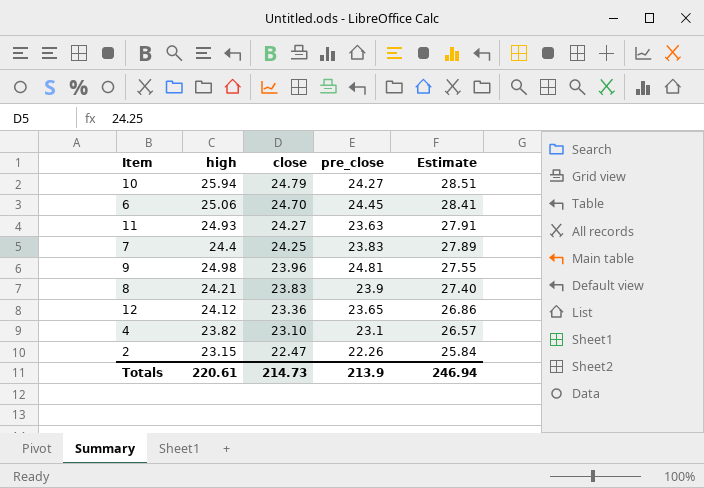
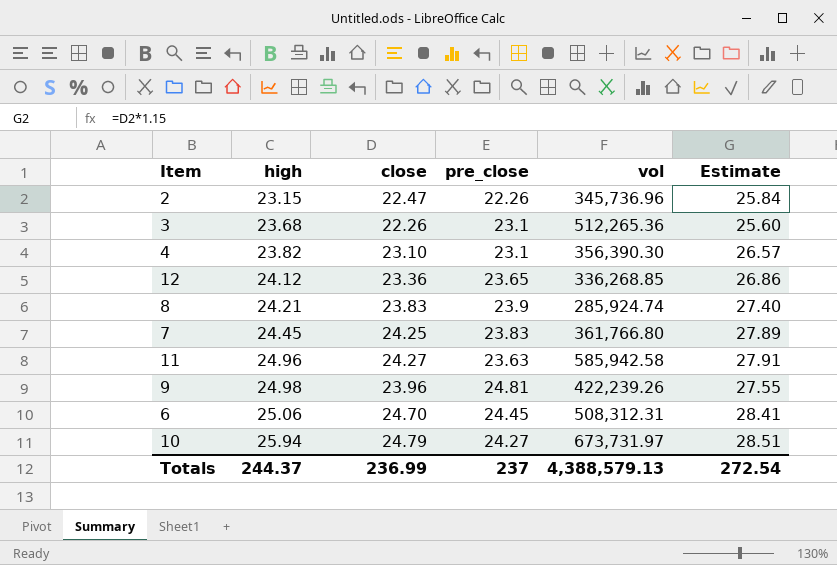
row order: close descending -> high ascending
column vol | position: none -> 5
row 3: none -> 23.68 | 22.26 | 23.1 | 512,265.36 | 25.60
7 | high: 24.4 -> 24.45
11 | high: 24.93 -> 24.96
Totals | high: 220.61 -> 244.37
Totals | close: 214.73 -> 236.99
Totals | pre_close: 213.9 -> 237
Totals | Estimate: 246.94 -> 272.54

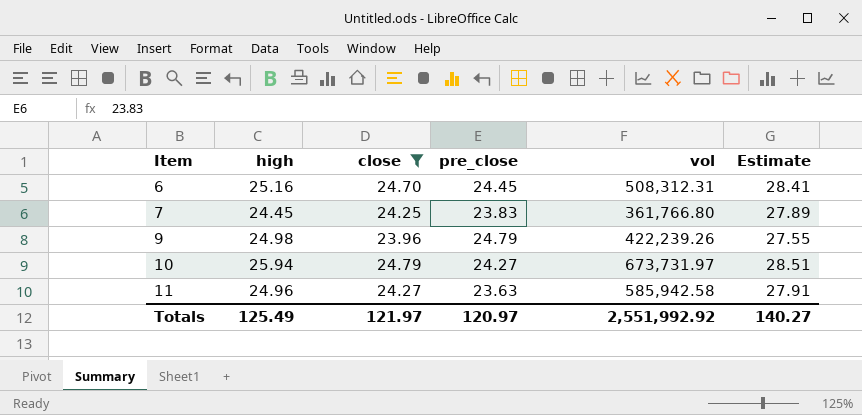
filter: none -> close >= 23.96
row order: high ascending -> Item ascending
6 | high: 25.06 -> 25.16
9 | pre_close: 24.81 -> 24.79
Totals | high: 244.37 -> 125.49
Totals | close: 236.99 -> 121.97
Totals | pre_close: 237 -> 120.97
Totals | vol: 4,388,579.13 -> 2,551,992.92
Totals | Estimate: 272.54 -> 140.27

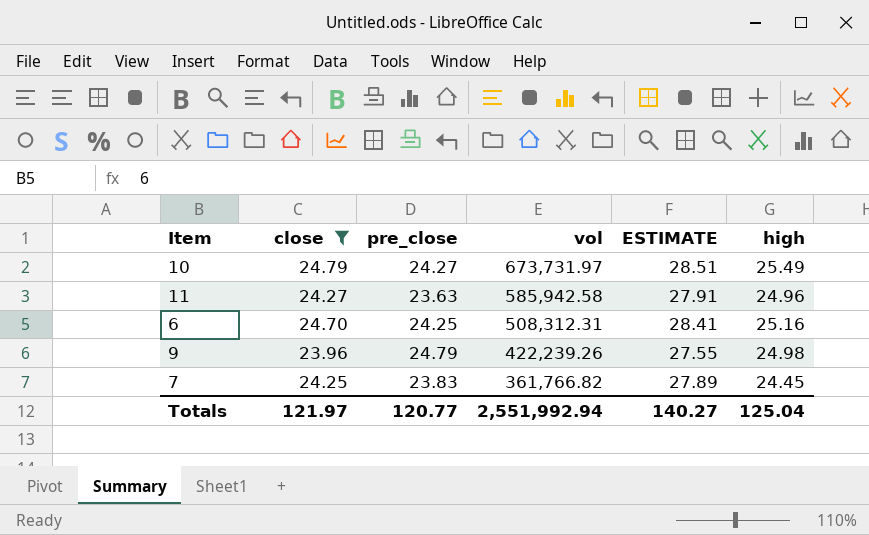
row order: Item ascending -> vol descending
column name: Estimate -> ESTIMATE
column high | position: 2 -> 6
10 | high: 25.94 -> 25.49
6 | pre_close: 24.45 -> 24.25
7 | vol: 361,766.80 -> 361,766.82
Totals | pre_close: 120.97 -> 120.77
Totals | vol: 2,551,992.92 -> 2,551,992.94
Totals | high: 125.49 -> 125.04

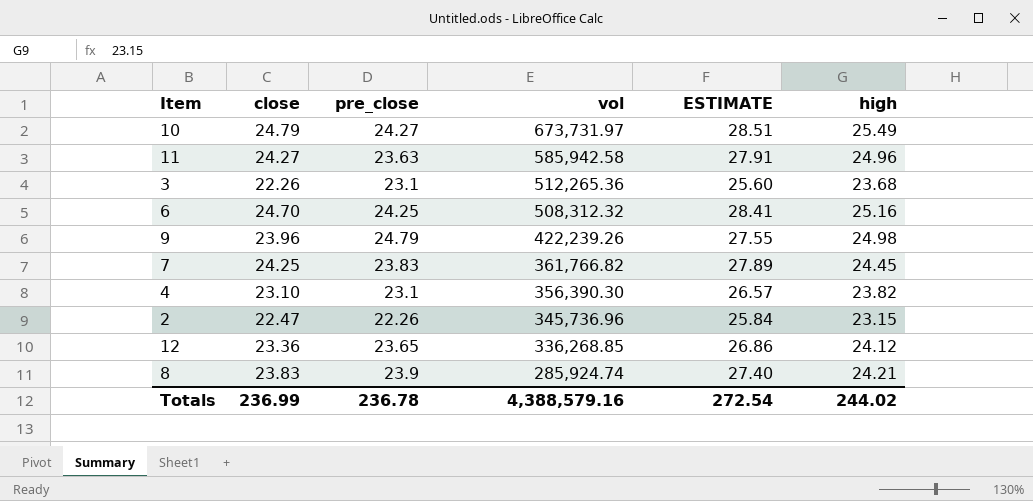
filter: close >= 23.96 -> none
6 | vol: 508,312.31 -> 508,312.32
Totals | close: 121.97 -> 236.99
Totals | pre_close: 120.77 -> 236.78
Totals | vol: 2,551,992.94 -> 4,388,579.16
Totals | ESTIMATE: 140.27 -> 272.54
Totals | high: 125.04 -> 244.02

